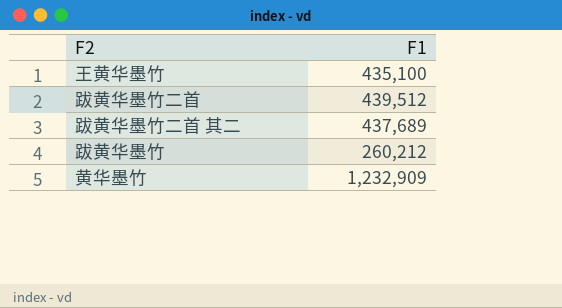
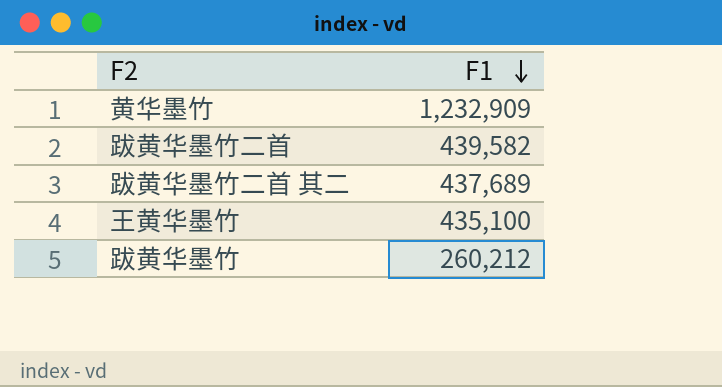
row order: none -> F1 descending
跋黄华墨竹二首 | F1: 439,512 -> 439,582

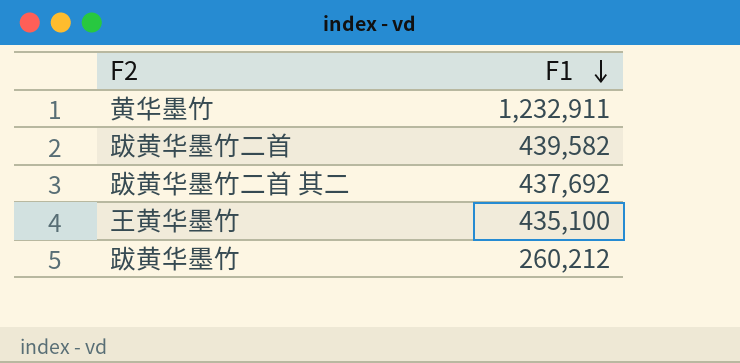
黄华墨竹 | F1: 1,232,909 -> 1,232,911
跋黄华墨竹二首 其二 | F1: 437,689 -> 437,692

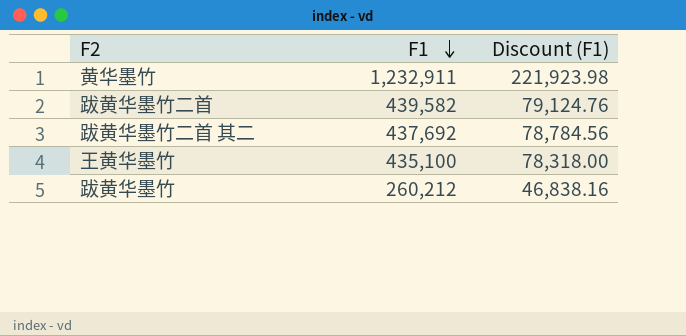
column Discount (F1) | formula: none -> [F1] * 0.18

